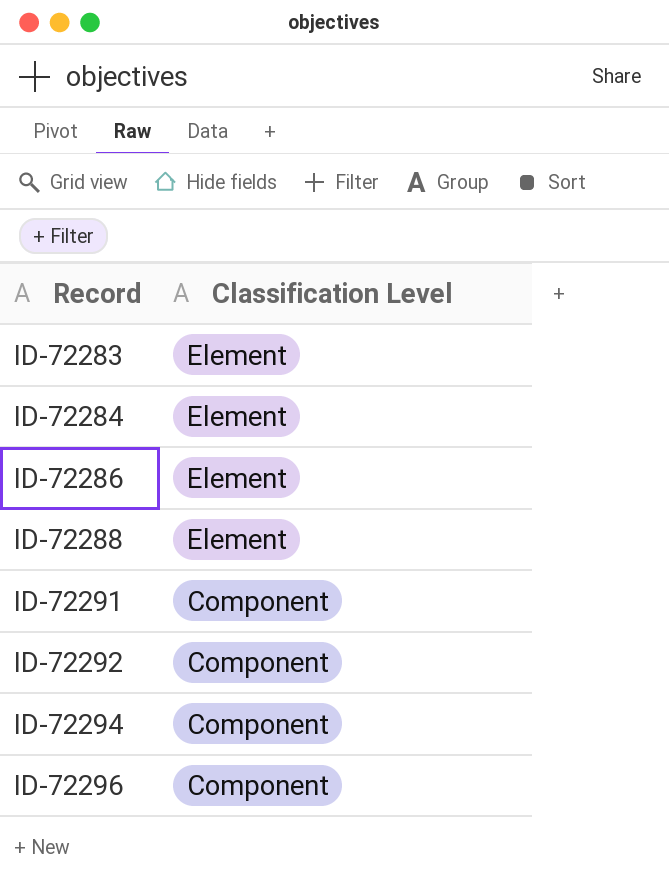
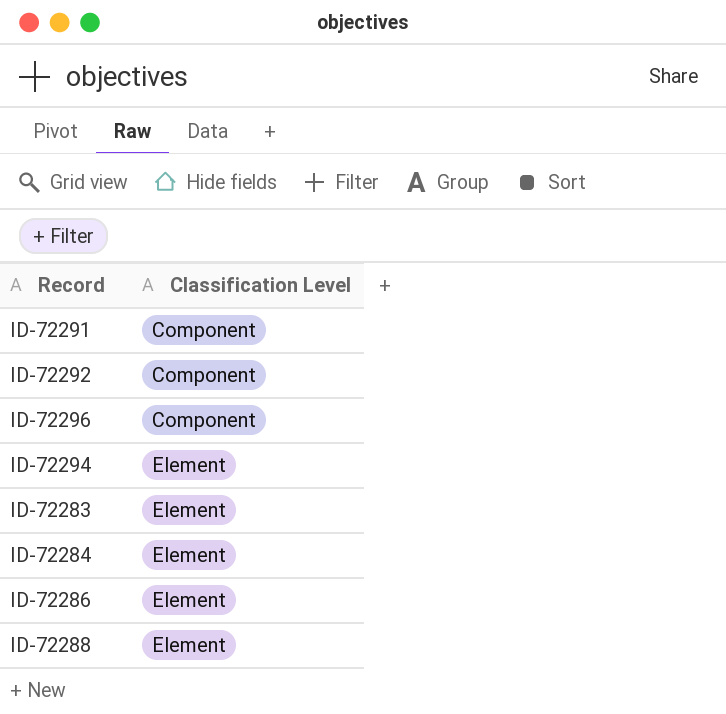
row order: Record ascending -> Classification Level ascending
ID-72294 | Classification Level: Component -> Element

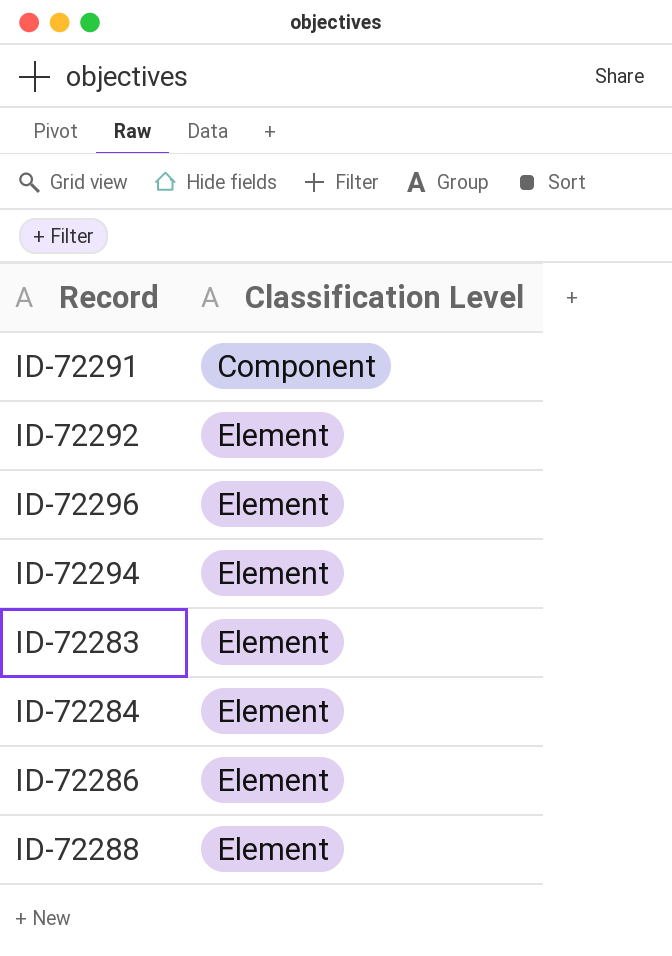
ID-72292 | Classification Level: Component -> Element
ID-72296 | Classification Level: Component -> Element

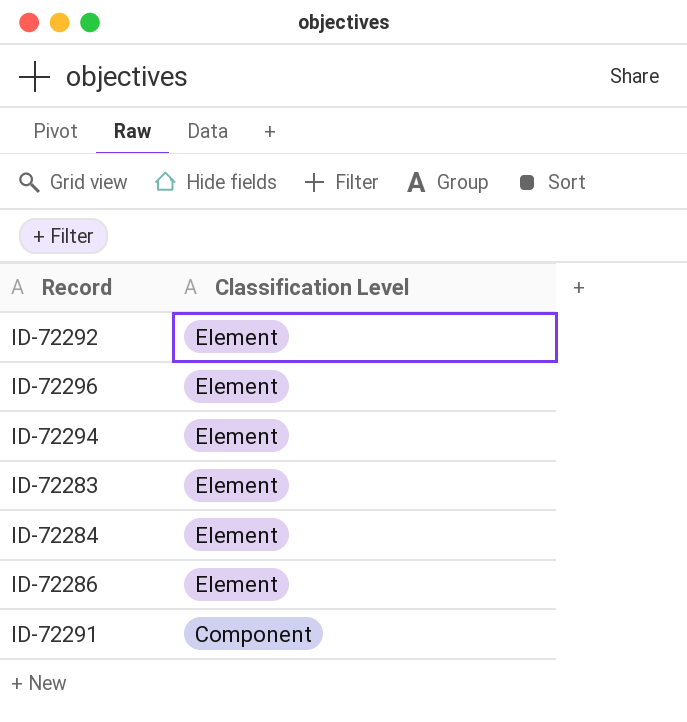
row order: Classification Level ascending -> Classification Level descending
row ID-72288: Element -> none

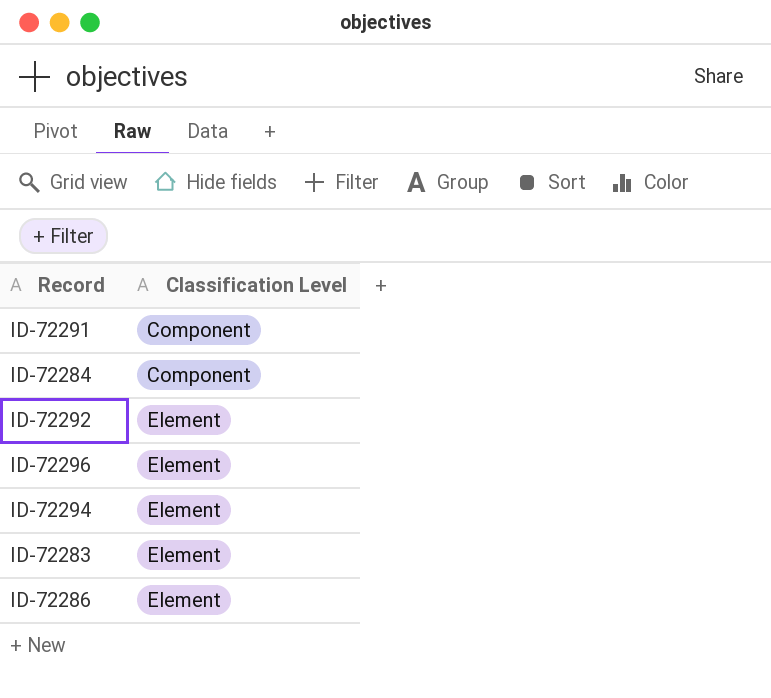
row order: Classification Level descending -> Classification Level ascending
ID-72284 | Classification Level: Element -> Component

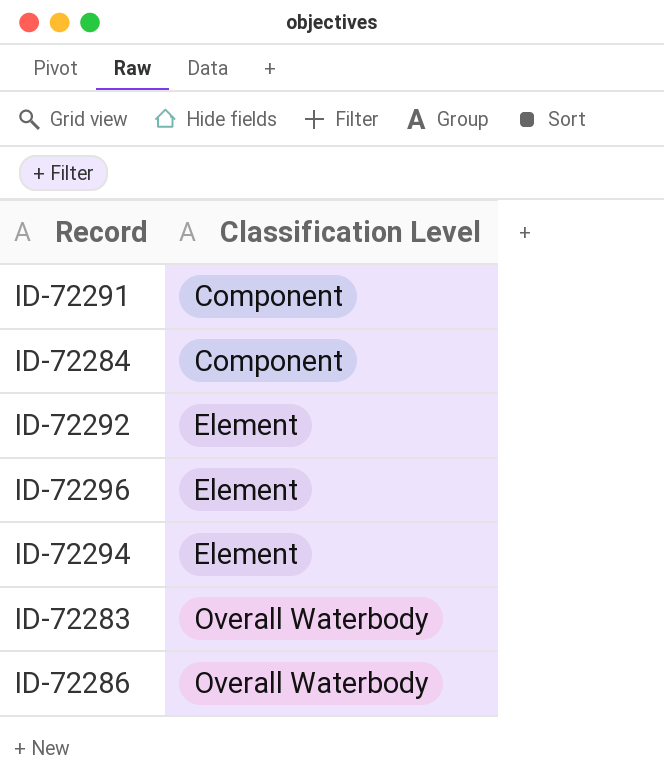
ID-72283 | Classification Level: Element -> Overall Waterbody
ID-72286 | Classification Level: Element -> Overall Waterbody

